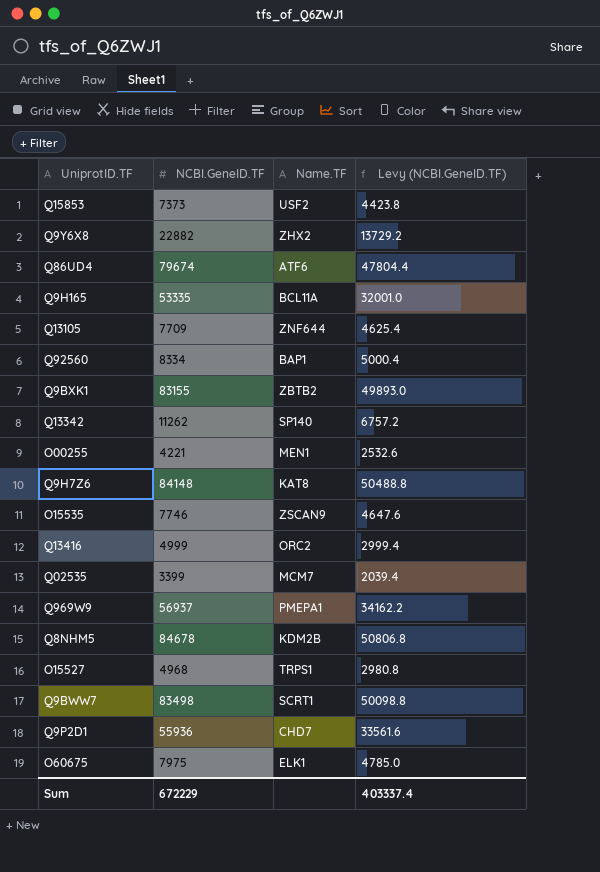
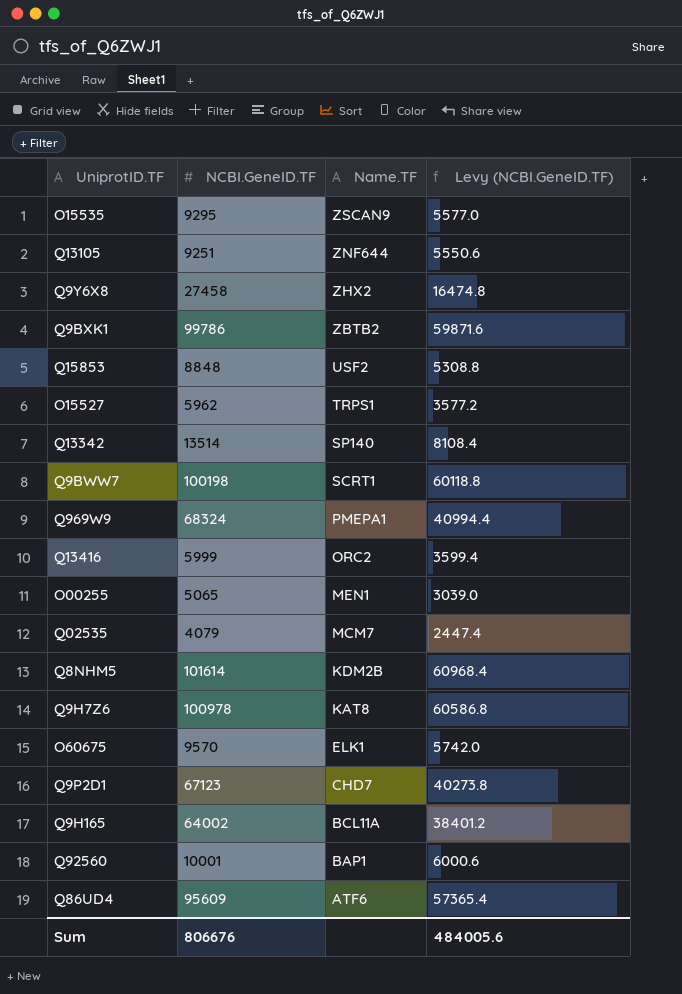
row order: none -> Name.TF descending
O15535 | NCBI.GeneID.TF: 7746 -> 9295
O15535 | Levy (NCBI.GeneID.TF): 4647.6 -> 5577.0
Q13105 | NCBI.GeneID.TF: 7709 -> 9251
Q13105 | Levy (NCBI.GeneID.TF): 4625.4 -> 5550.6
Q9Y6X8 | NCBI.GeneID.TF: 22882 -> 27458
Q9Y6X8 | Levy (NCBI.GeneID.TF): 13729.2 -> 16474.8
Q9BXK1 | NCBI.GeneID.TF: 83155 -> 99786
Q9BXK1 | Levy (NCBI.GeneID.TF): 49893.0 -> 59871.6
Q15853 | NCBI.GeneID.TF: 7373 -> 8848
Q15853 | Levy (NCBI.GeneID.TF): 4423.8 -> 5308.8
O15527 | NCBI.GeneID.TF: 4968 -> 5962
O15527 | Levy (NCBI.GeneID.TF): 2980.8 -> 3577.2
Q13342 | NCBI.GeneID.TF: 11262 -> 13514
Q13342 | Levy (NCBI.GeneID.TF): 6757.2 -> 8108.4
Q9BWW7 | NCBI.GeneID.TF: 83498 -> 100198
Q9BWW7 | Levy (NCBI.GeneID.TF): 50098.8 -> 60118.8
Q969W9 | NCBI.GeneID.TF: 56937 -> 68324
Q969W9 | Levy (NCBI.GeneID.TF): 34162.2 -> 40994.4
Q13416 | NCBI.GeneID.TF: 4999 -> 5999
Q13416 | Levy (NCBI.GeneID.TF): 2999.4 -> 3599.4
O00255 | NCBI.GeneID.TF: 4221 -> 5065
O00255 | Levy (NCBI.GeneID.TF): 2532.6 -> 3039.0
Q02535 | NCBI.GeneID.TF: 3399 -> 4079
Q02535 | Levy (NCBI.GeneID.TF): 2039.4 -> 2447.4
Q8NHM5 | NCBI.GeneID.TF: 84678 -> 101614
Q8NHM5 | Levy (NCBI.GeneID.TF): 50806.8 -> 60968.4
Q9H7Z6 | NCBI.GeneID.TF: 84148 -> 100978
Q9H7Z6 | Levy (NCBI.GeneID.TF): 50488.8 -> 60586.8
O60675 | NCBI.GeneID.TF: 7975 -> 9570
O60675 | Levy (NCBI.GeneID.TF): 4785.0 -> 5742.0
Q9P2D1 | NCBI.GeneID.TF: 55936 -> 67123
Q9P2D1 | Levy (NCBI.GeneID.TF): 33561.6 -> 40273.8
Q9H165 | NCBI.GeneID.TF: 53335 -> 64002
Q9H165 | Levy (NCBI.GeneID.TF): 32001.0 -> 38401.2
Q92560 | NCBI.GeneID.TF: 8334 -> 10001
Q92560 | Levy (NCBI.GeneID.TF): 5000.4 -> 6000.6
Q86UD4 | NCBI.GeneID.TF: 79674 -> 95609
Q86UD4 | Levy (NCBI.GeneID.TF): 47804.4 -> 57365.4
Sum | NCBI.GeneID.TF: 672229 -> 806676
Sum | Levy (NCBI.GeneID.TF): 403337.4 -> 484005.6

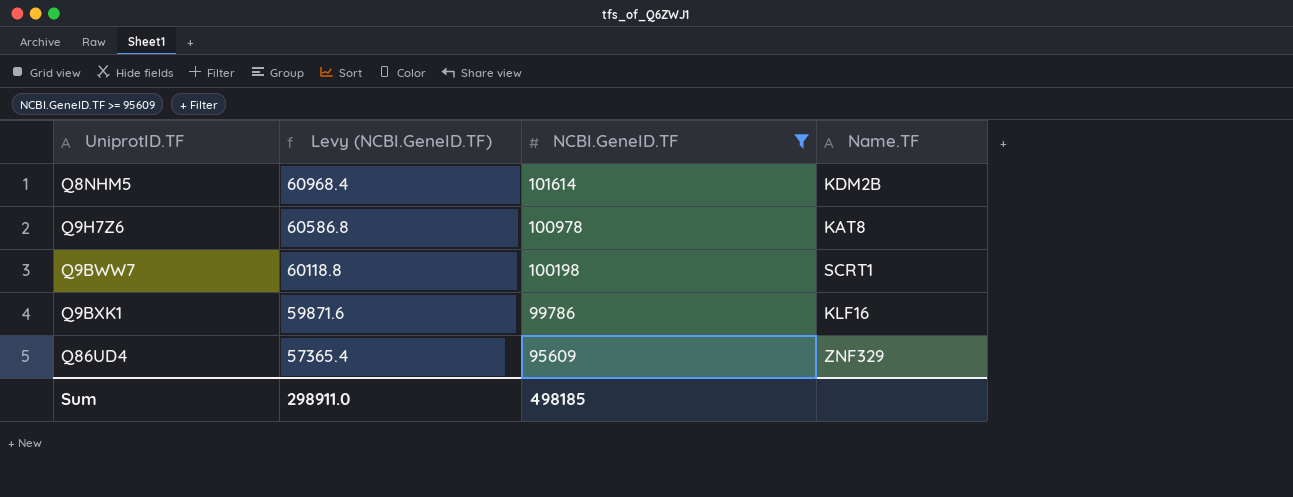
filter: none -> NCBI.GeneID.TF >= 95609
row order: Name.TF descending -> Levy (NCBI.GeneID.TF) descending
column Levy (NCBI.GeneID.TF) | position: 4 -> 2
Q9BXK1 | Name.TF: ZBTB2 -> KLF16
Q86UD4 | Name.TF: ATF6 -> ZNF329
Sum | Levy (NCBI.GeneID.TF): 484005.6 -> 298911.0
Sum | NCBI.GeneID.TF: 806676 -> 498185

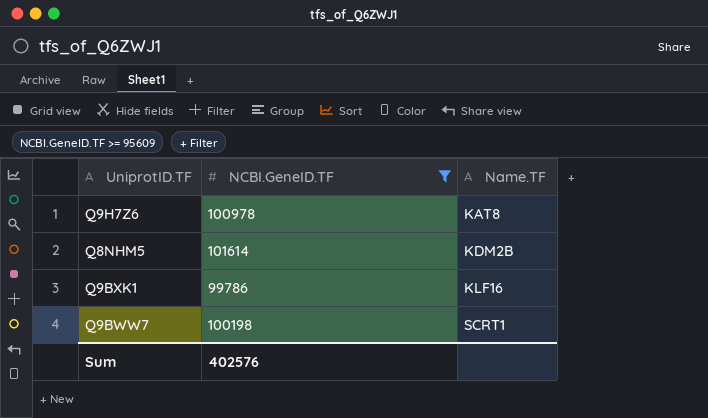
row order: Levy (NCBI.GeneID.TF) descending -> Name.TF ascending
column Levy (NCBI.GeneID.TF) | formula: [NCBI.GeneID.TF] * 0.6 -> none
row Q86UD4: 57365.4 | 95609 | ZNF329 -> none
Sum | NCBI.GeneID.TF: 498185 -> 402576

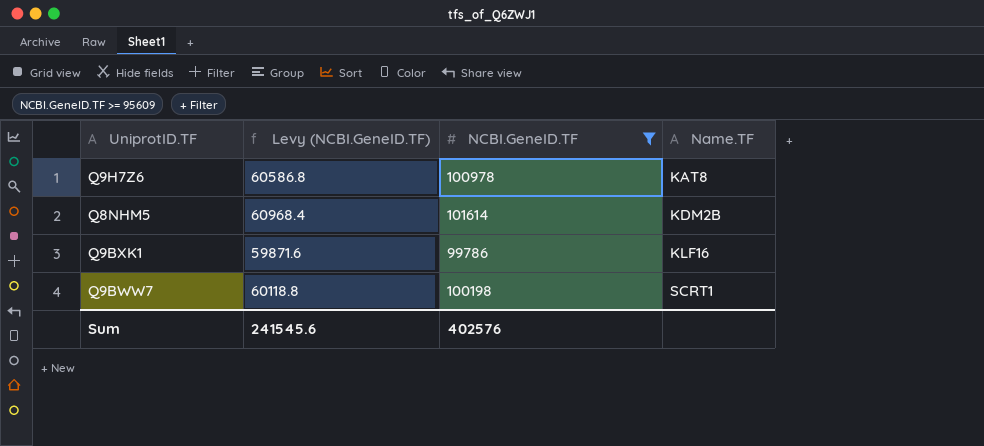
column Levy (NCBI.GeneID.TF) | formula: none -> [NCBI.GeneID.TF] * 0.6

